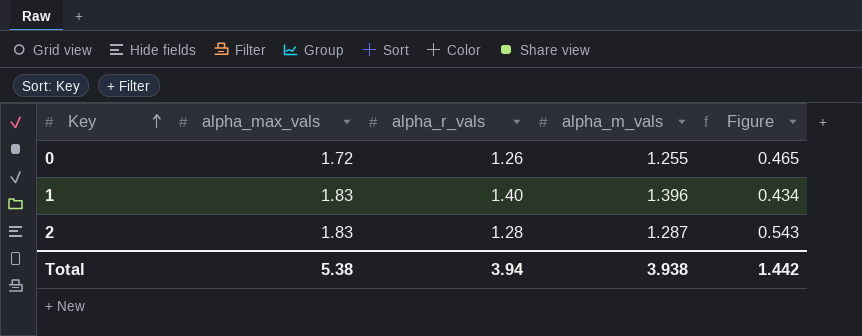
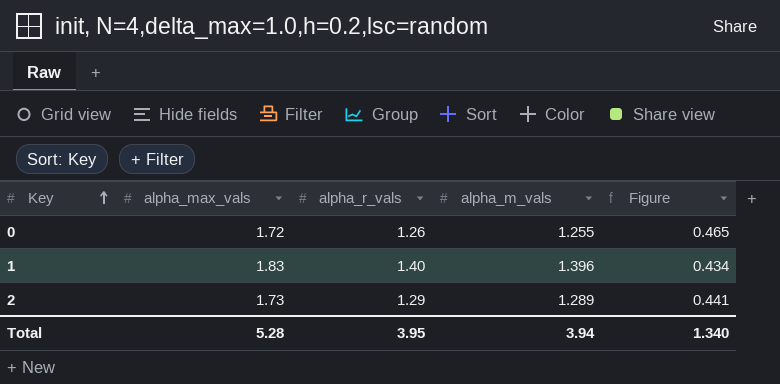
2 | alpha_max_vals: 1.83 -> 1.73
2 | alpha_r_vals: 1.28 -> 1.29
2 | alpha_m_vals: 1.287 -> 1.289
2 | Figure: 0.543 -> 0.441
Total | alpha_max_vals: 5.38 -> 5.28
Total | alpha_r_vals: 3.94 -> 3.95
Total | alpha_m_vals: 3.938 -> 3.94
Total | Figure: 1.442 -> 1.340

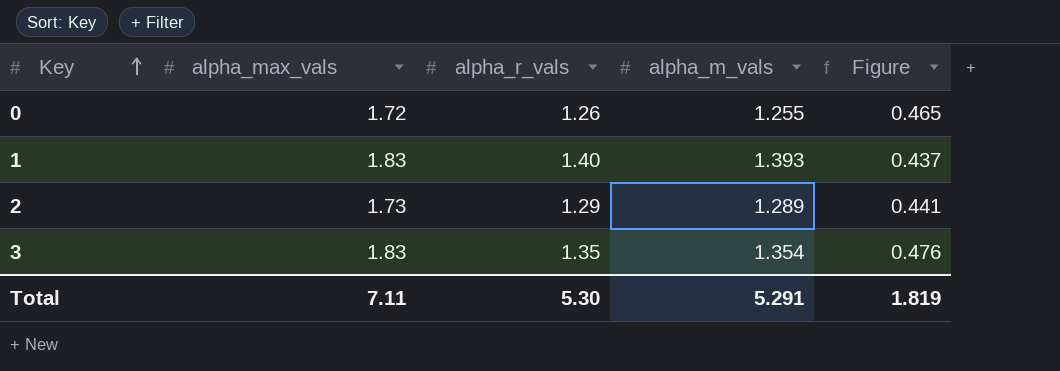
1 | alpha_m_vals: 1.396 -> 1.393
1 | Figure: 0.434 -> 0.437
row 3: none -> 1.83 | 1.35 | 1.354 | 0.476
Total | alpha_max_vals: 5.28 -> 7.11
Total | alpha_r_vals: 3.95 -> 5.30
Total | alpha_m_vals: 3.94 -> 5.291
Total | Figure: 1.340 -> 1.819

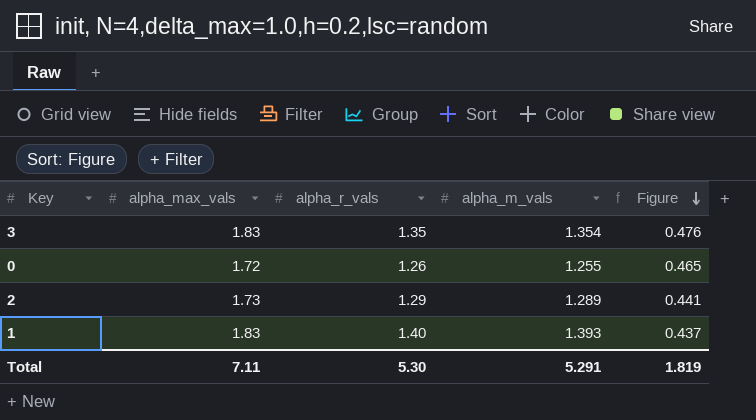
row order: Key ascending -> Figure descending

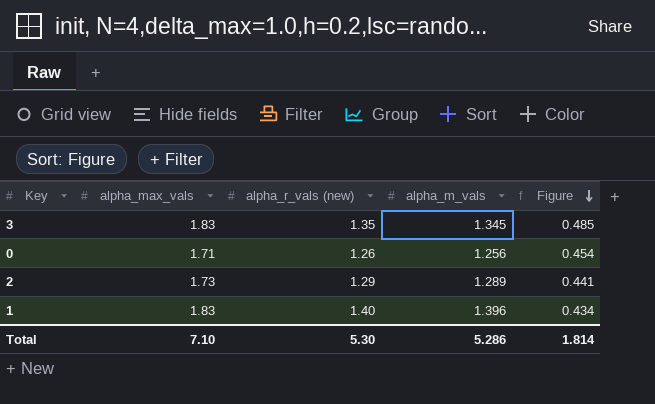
column name: alpha_r_vals -> alpha_r_vals (new)
3 | alpha_m_vals: 1.354 -> 1.345
3 | Figure: 0.476 -> 0.485
0 | alpha_max_vals: 1.72 -> 1.71
0 | alpha_m_vals: 1.255 -> 1.256
0 | Figure: 0.465 -> 0.454
1 | alpha_m_vals: 1.393 -> 1.396
1 | Figure: 0.437 -> 0.434
Total | alpha_max_vals: 7.11 -> 7.10
Total | alpha_m_vals: 5.291 -> 5.286
Total | Figure: 1.819 -> 1.814

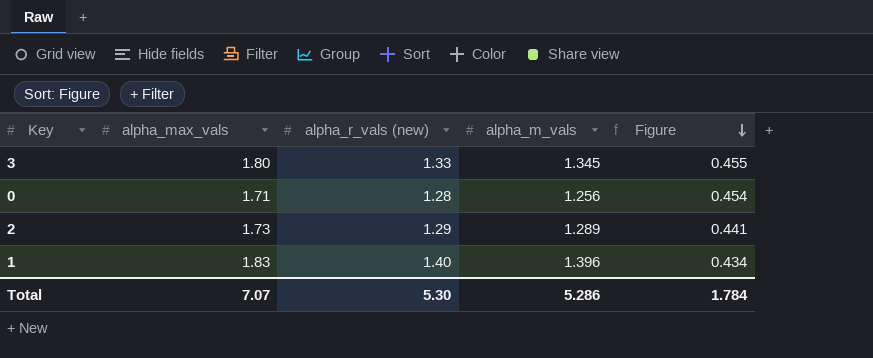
3 | alpha_max_vals: 1.83 -> 1.80
3 | alpha_r_vals (new): 1.35 -> 1.33
3 | Figure: 0.485 -> 0.455
0 | alpha_r_vals (new): 1.26 -> 1.28
Total | alpha_max_vals: 7.10 -> 7.07
Total | Figure: 1.814 -> 1.784

